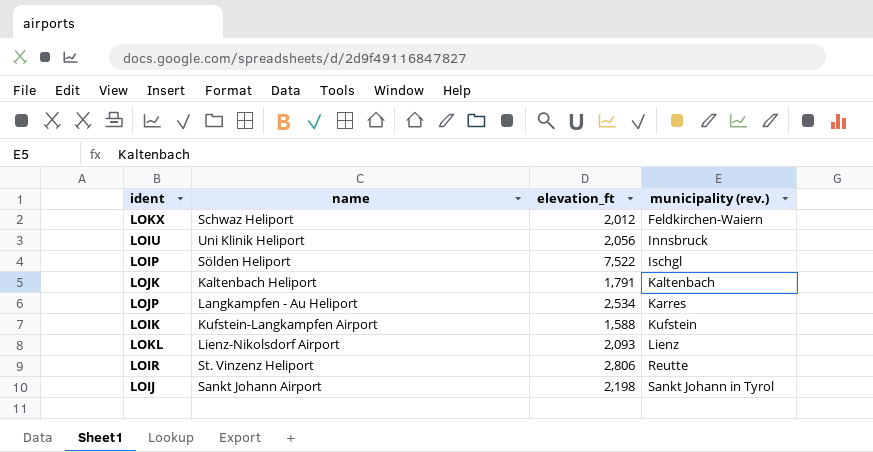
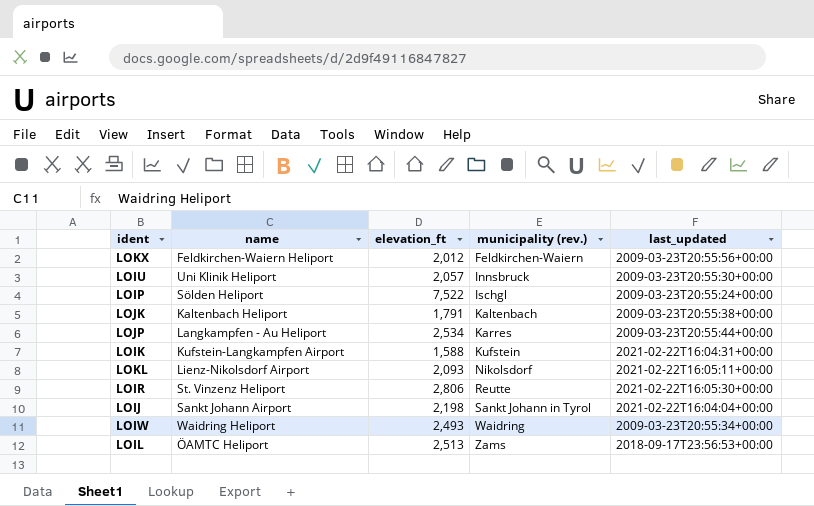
column last_updated | position: none -> 5
LOKX | name: Schwaz Heliport -> Feldkirchen-Waiern Heliport
LOIU | elevation_ft: 2,056 -> 2,057
LOKL | municipality (rev.): Lienz -> Nikolsdorf
row LOIW: none -> Waidring Heliport | 2,493 | Waidring | 2009-03-23T20:55:34+00:00
row LOIL: none -> ÖAMTC Heliport | 2,513 | Zams | 2018-09-17T23:56:53+00:00

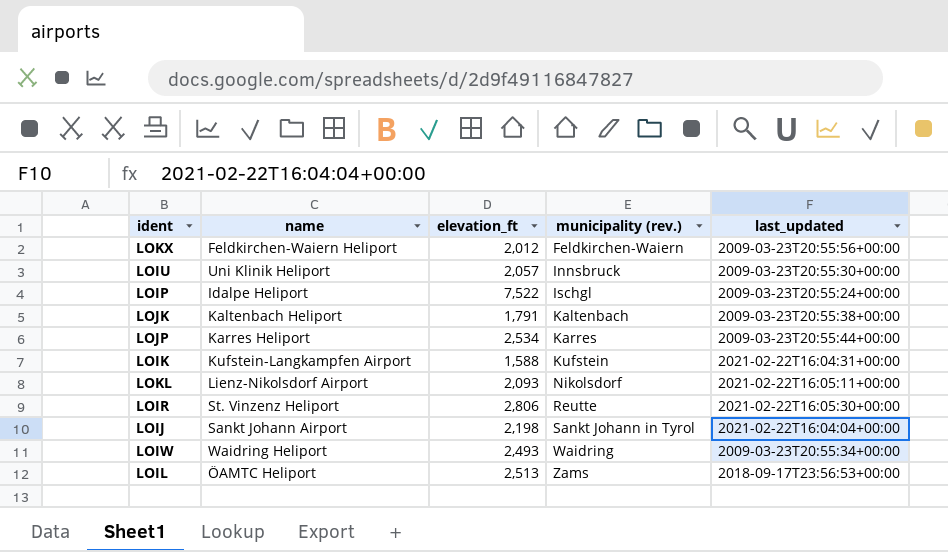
LOIP | name: Sölden Heliport -> Idalpe Heliport
LOJP | name: Langkampfen - Au Heliport -> Karres Heliport

